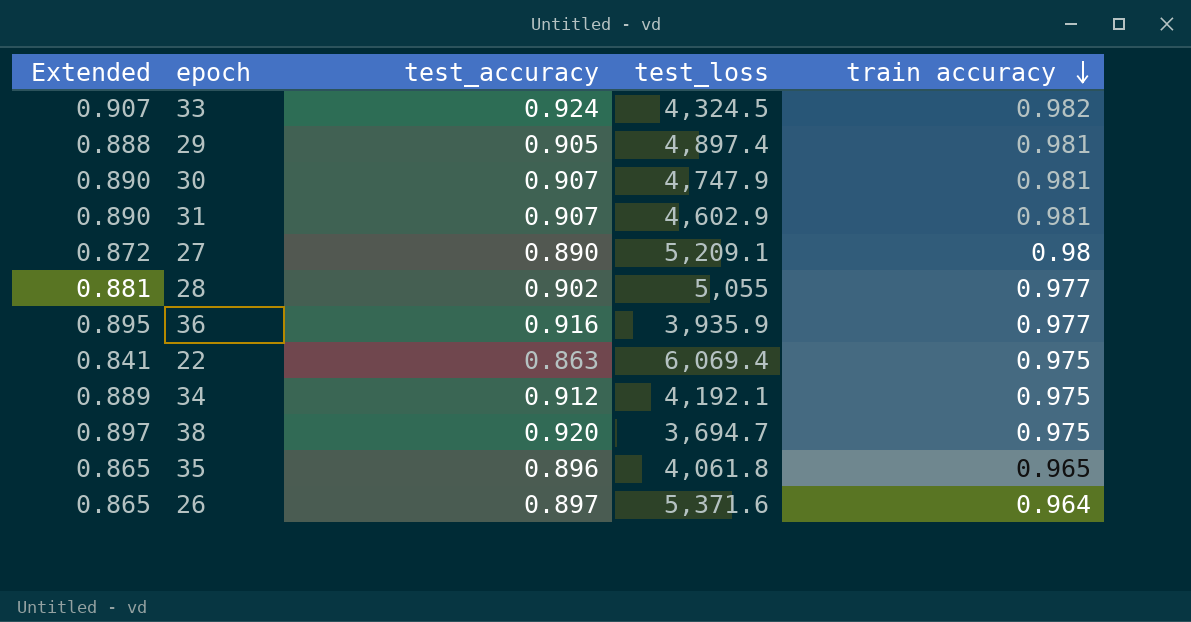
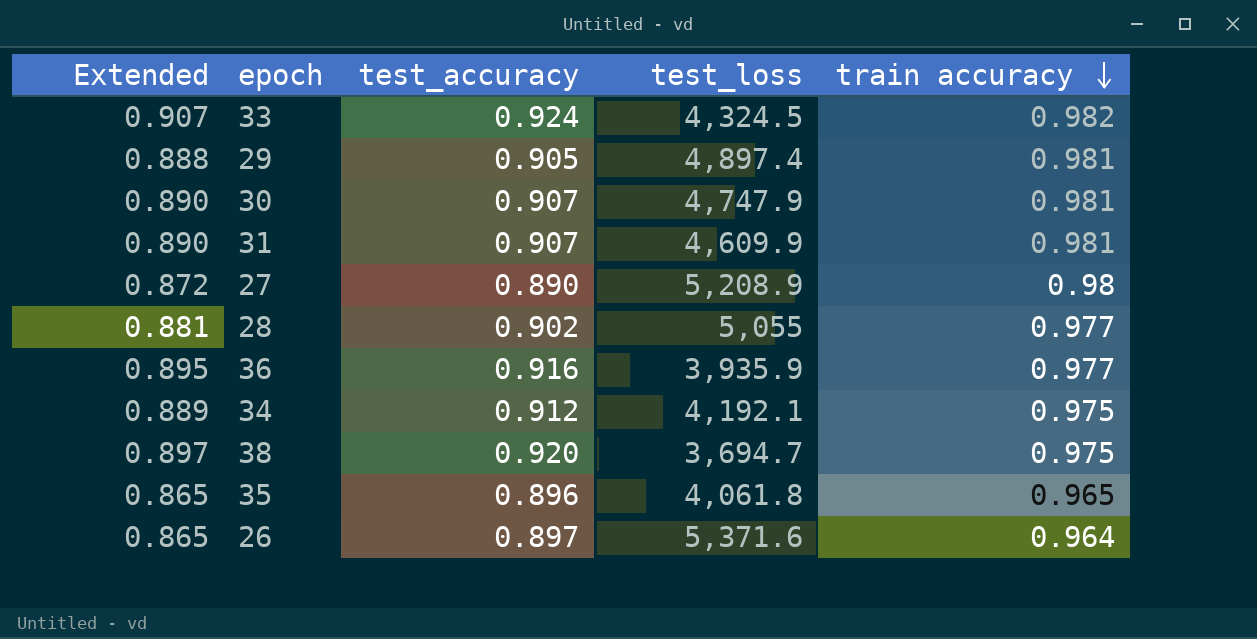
row 22: 0.841 | 0.863 | 6,069.4 | 0.975 -> none
31 | test_loss: 4,602.9 -> 4,609.9
27 | test_loss: 5,209.1 -> 5,208.9

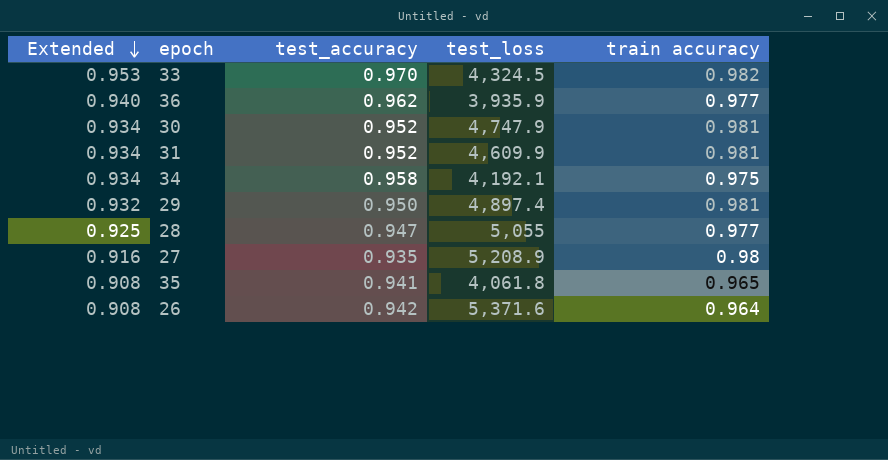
row order: train accuracy descending -> Extended descending
row 38: 0.897 | 0.920 | 3,694.7 | 0.975 -> none
33 | Extended: 0.907 -> 0.953
33 | test_accuracy: 0.924 -> 0.970
36 | Extended: 0.895 -> 0.940
36 | test_accuracy: 0.916 -> 0.962
30 | Extended: 0.890 -> 0.934
30 | test_accuracy: 0.907 -> 0.952
31 | Extended: 0.890 -> 0.934
31 | test_accuracy: 0.907 -> 0.952
34 | Extended: 0.889 -> 0.934
34 | test_accuracy: 0.912 -> 0.958
29 | Extended: 0.888 -> 0.932
29 | test_accuracy: 0.905 -> 0.950
28 | Extended: 0.881 -> 0.925
28 | test_accuracy: 0.902 -> 0.947
27 | Extended: 0.872 -> 0.916
27 | test_accuracy: 0.890 -> 0.935
35 | Extended: 0.865 -> 0.908
35 | test_accuracy: 0.896 -> 0.941
26 | Extended: 0.865 -> 0.908
26 | test_accuracy: 0.897 -> 0.942

